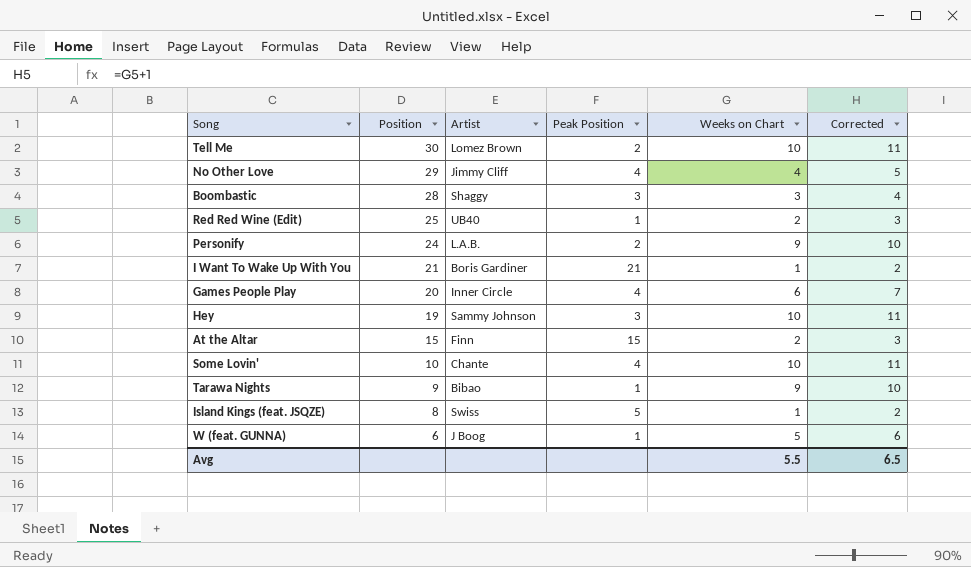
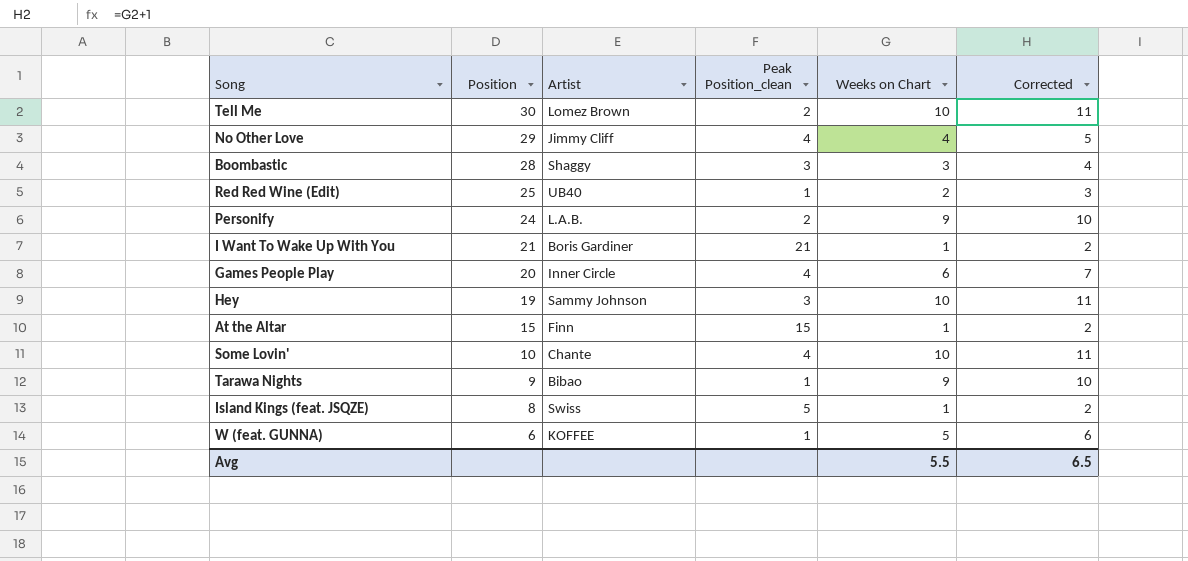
column name: Peak Position -> Peak Position_clean
At the Altar | Weeks on Chart: 2 -> 1
At the Altar | Corrected: 3 -> 2
W (feat. GUNNA) | Artist: J Boog -> KOFFEE

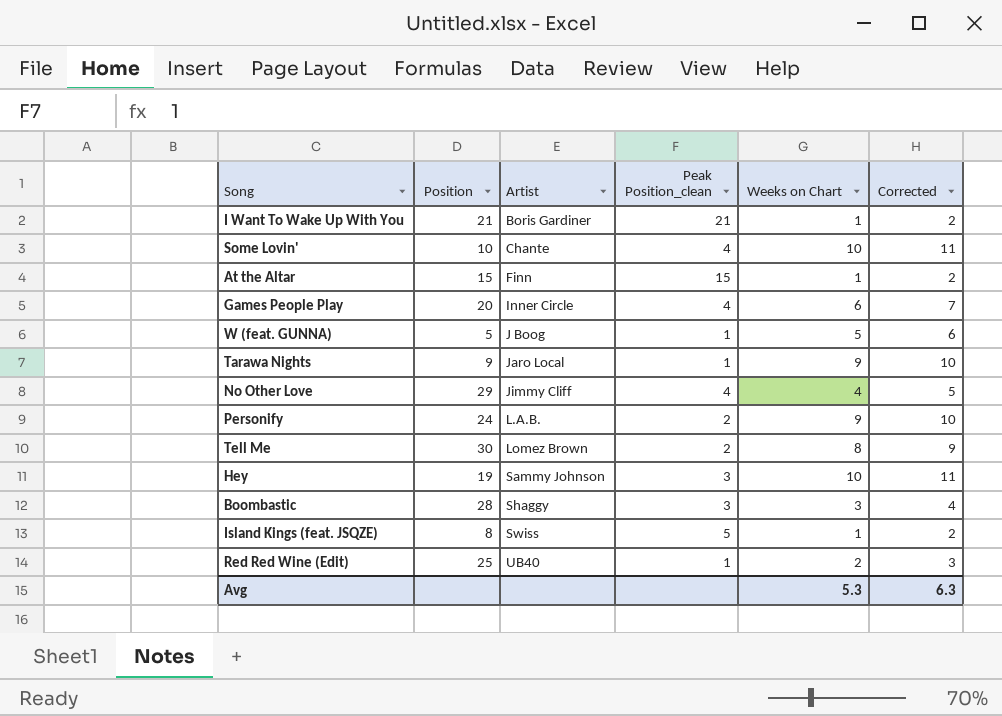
row order: Position descending -> Artist ascending
W (feat. GUNNA) | Position: 6 -> 5
W (feat. GUNNA) | Artist: KOFFEE -> J Boog
Tarawa Nights | Artist: Bibao -> Jaro Local
Tell Me | Weeks on Chart: 10 -> 8
Tell Me | Corrected: 11 -> 9
Avg | Weeks on Chart: 5.5 -> 5.3
Avg | Corrected: 6.5 -> 6.3

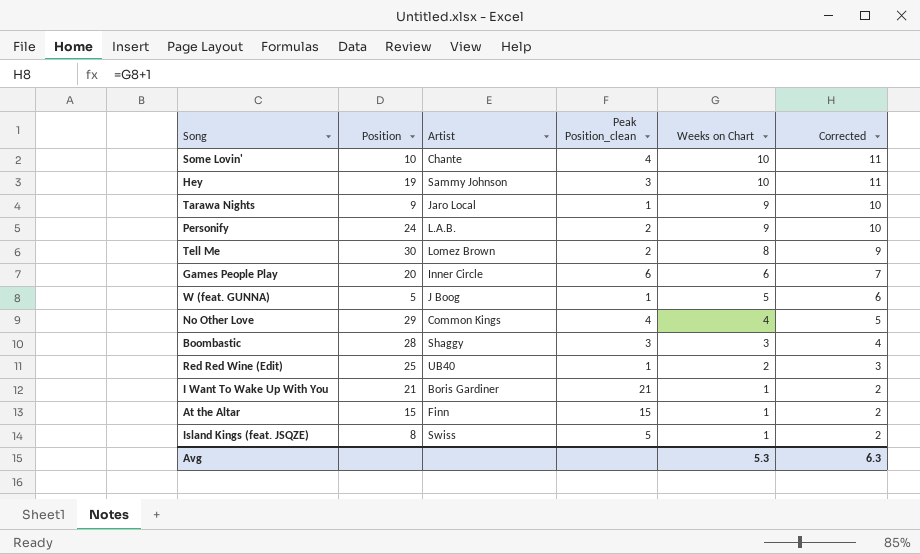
row order: Artist ascending -> Weeks on Chart descending
Games People Play | Peak Position_clean: 4 -> 6
No Other Love | Artist: Jimmy Cliff -> Common Kings

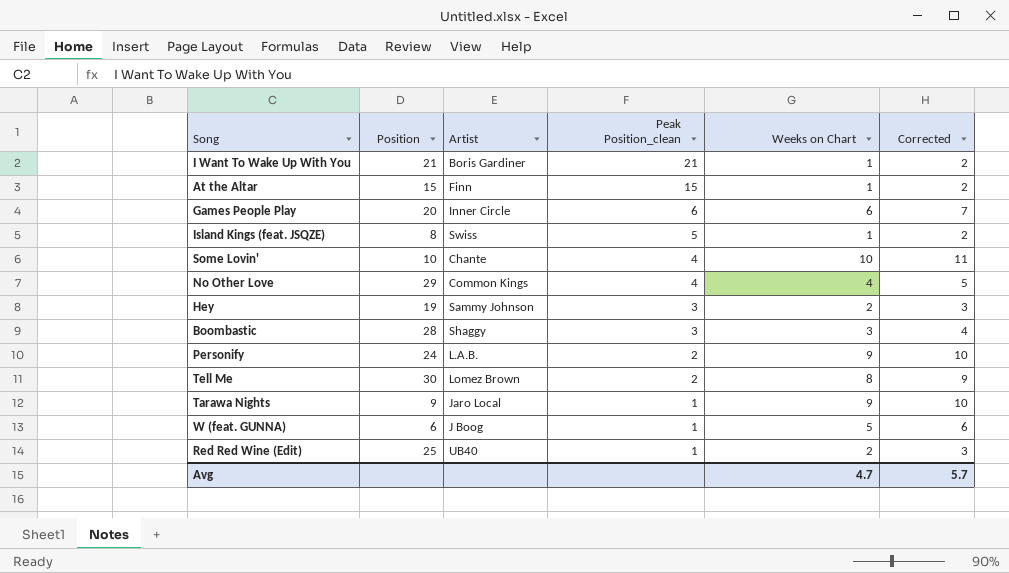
row order: Weeks on Chart descending -> Peak Position_clean descending
Hey | Weeks on Chart: 10 -> 2
Hey | Corrected: 11 -> 3
W (feat. GUNNA) | Position: 5 -> 6
Avg | Weeks on Chart: 5.3 -> 4.7
Avg | Corrected: 6.3 -> 5.7

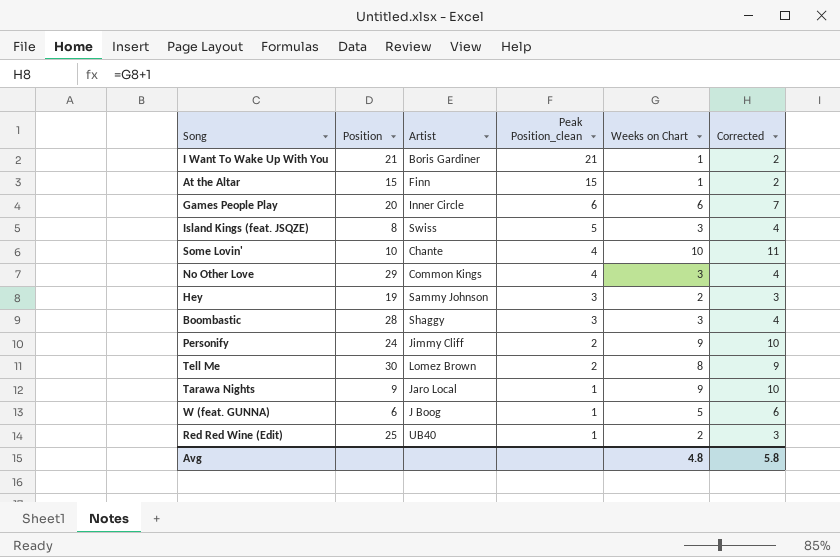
Island Kings (feat. JSQZE) | Weeks on Chart: 1 -> 3
Island Kings (feat. JSQZE) | Corrected: 2 -> 4
No Other Love | Weeks on Chart: 4 -> 3
No Other Love | Corrected: 5 -> 4
Personify | Artist: L.A.B. -> Jimmy Cliff
Avg | Weeks on Chart: 4.7 -> 4.8
Avg | Corrected: 5.7 -> 5.8

